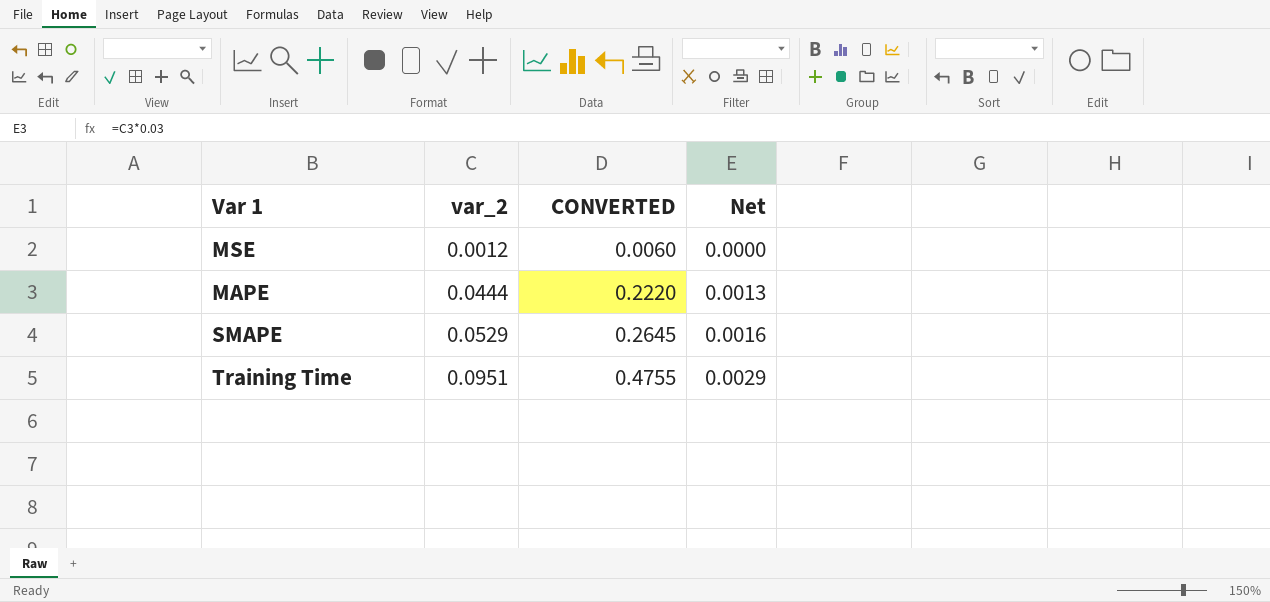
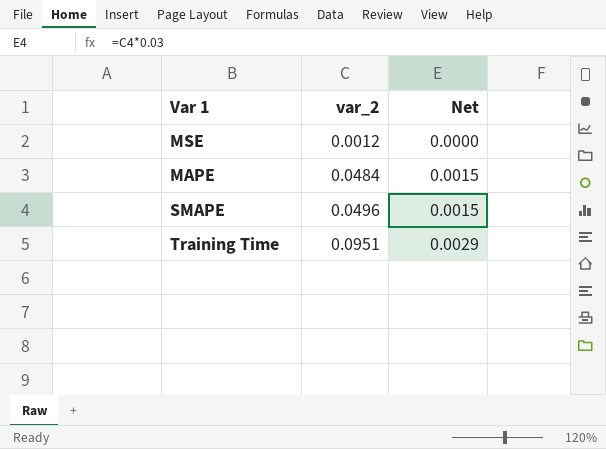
column CONVERTED | formula: [var_2] * 5 -> none
MAPE | var_2: 0.0444 -> 0.0484
MAPE | Net: 0.0013 -> 0.0015
SMAPE | var_2: 0.0529 -> 0.0496
SMAPE | Net: 0.0016 -> 0.0015

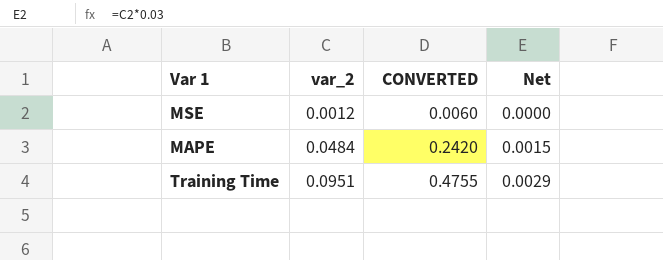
column CONVERTED | formula: none -> [var_2] * 5
row SMAPE: 0.0496 | 0.0015 -> none

